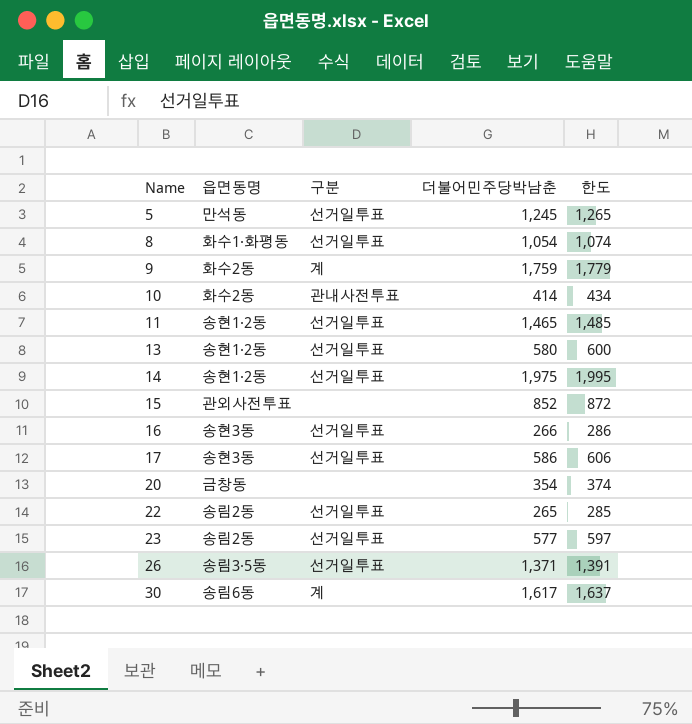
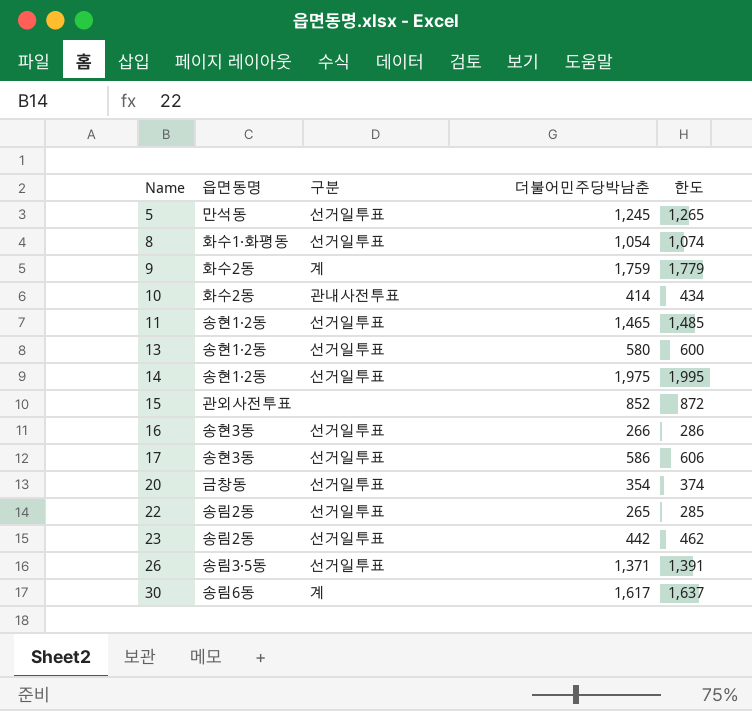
20 | 구분: none -> 선거일투표
23 | 더불어민주당박남춘: 577 -> 442
23 | 한도: 597 -> 462

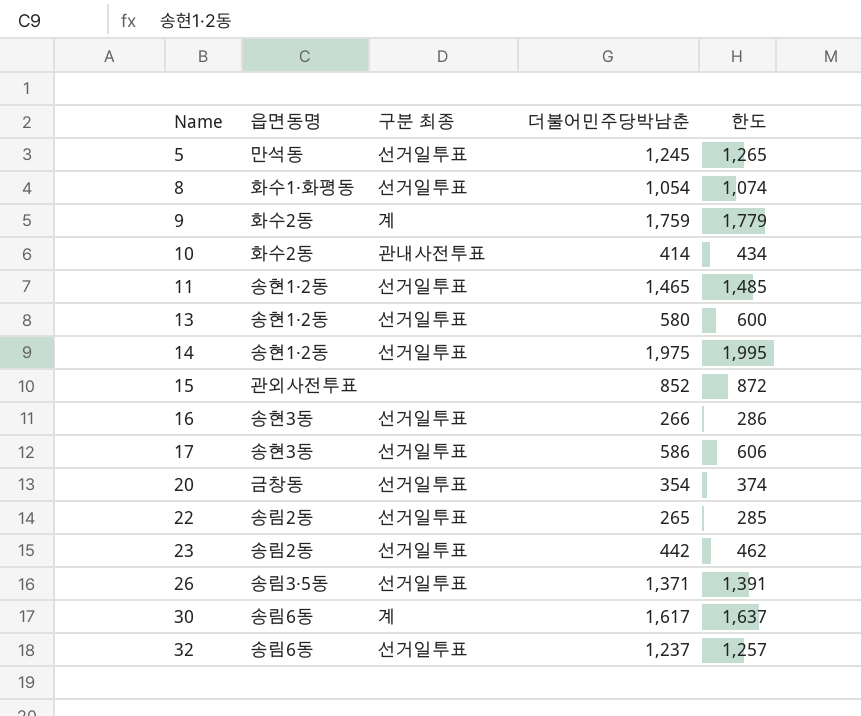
column name: 구분 -> 구분 최종
row 32: none -> 송림6동 | 선거일투표 | 1,237 | 1,257

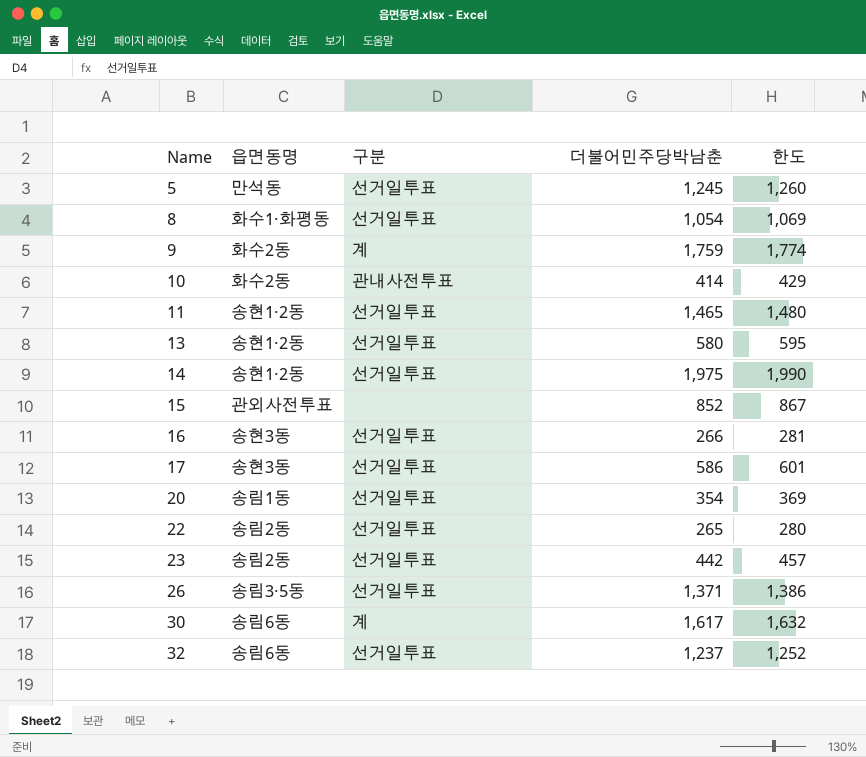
column name: 구분 최종 -> 구분
column 한도 | formula: [더불어민주당박남춘] + 20 -> [더불어민주당박남춘] + 15
20 | 읍면동명: 금창동 -> 송림1동

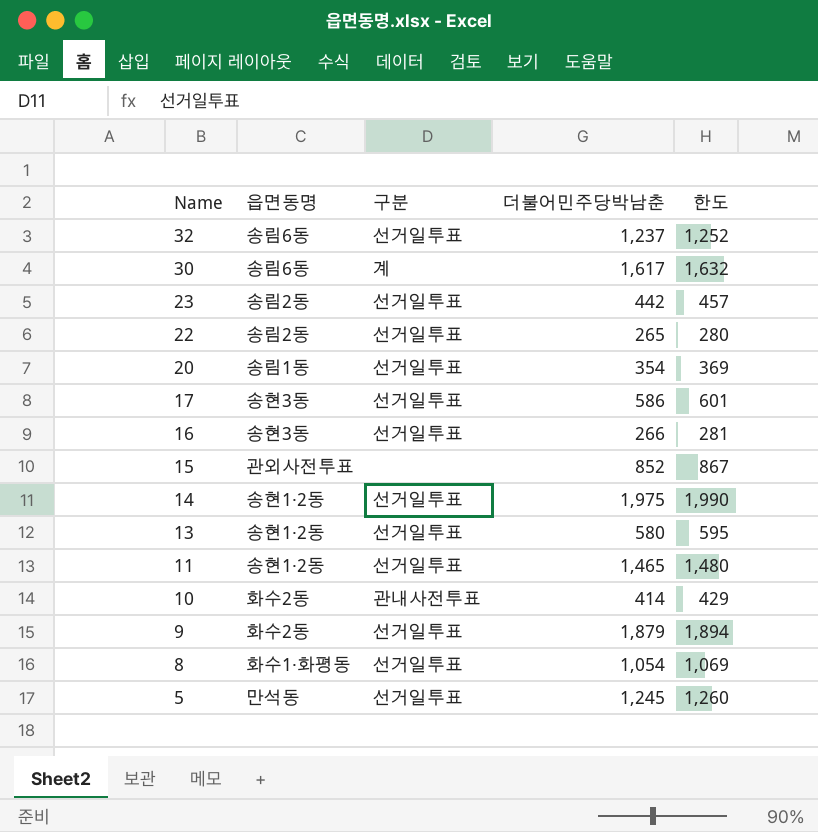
row order: Name ascending -> Name descending
row 26: 송림3·5동 | 선거일투표 | 1,371 | 1,386 -> none
9 | 구분: 계 -> 선거일투표
9 | 더불어민주당박남춘: 1,759 -> 1,879
9 | 한도: 1,774 -> 1,894

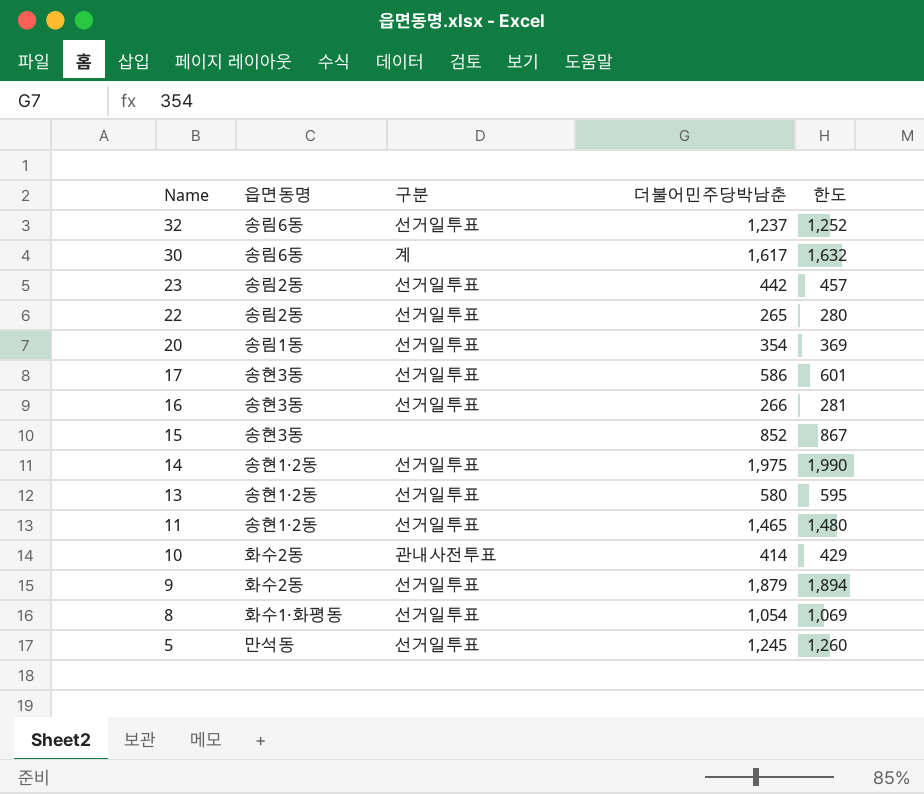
15 | 읍면동명: 관외사전투표 -> 송현3동

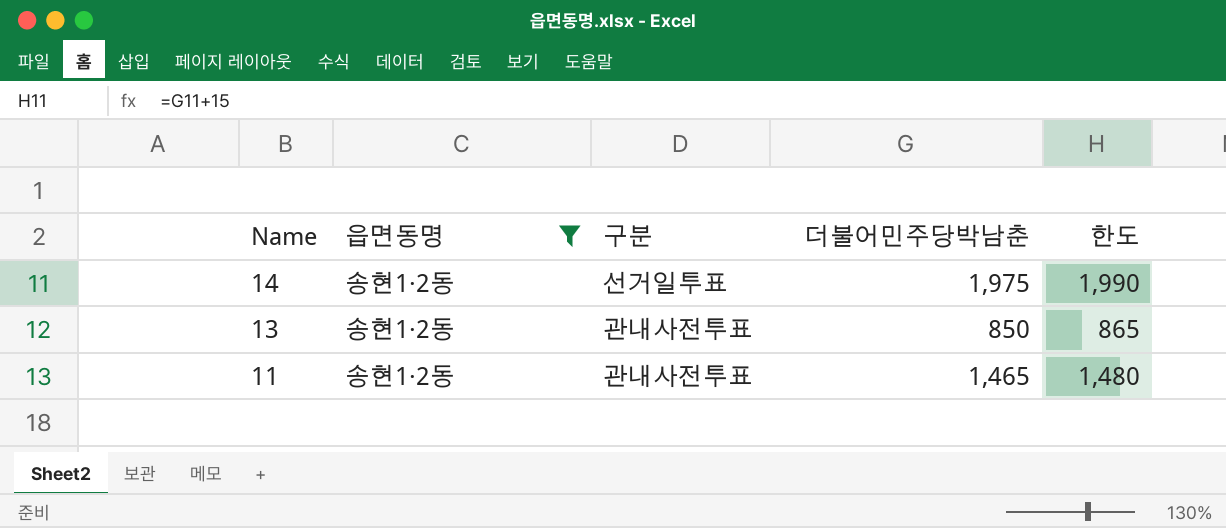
filter: none -> 읍면동명 = 송현1·2동
13 | 구분: 선거일투표 -> 관내사전투표
13 | 더불어민주당박남춘: 580 -> 850
13 | 한도: 595 -> 865
11 | 구분: 선거일투표 -> 관내사전투표

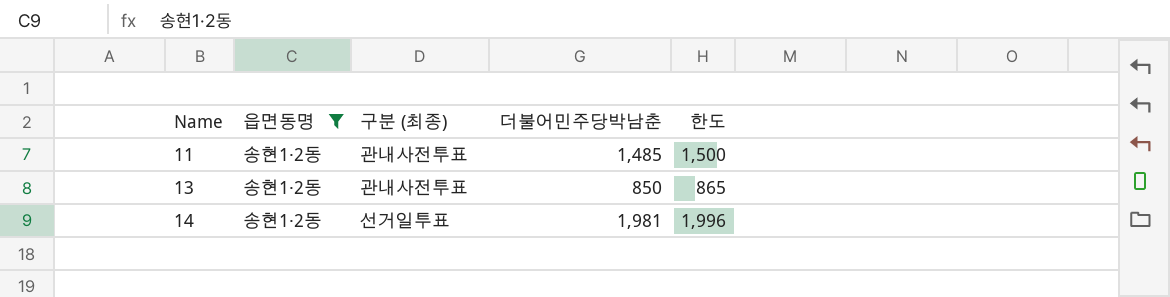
row order: Name descending -> Name ascending
column name: 구분 -> 구분 (최종)
11 | 더불어민주당박남춘: 1,465 -> 1,485
11 | 한도: 1,480 -> 1,500
14 | 더불어민주당박남춘: 1,975 -> 1,981
14 | 한도: 1,990 -> 1,996

